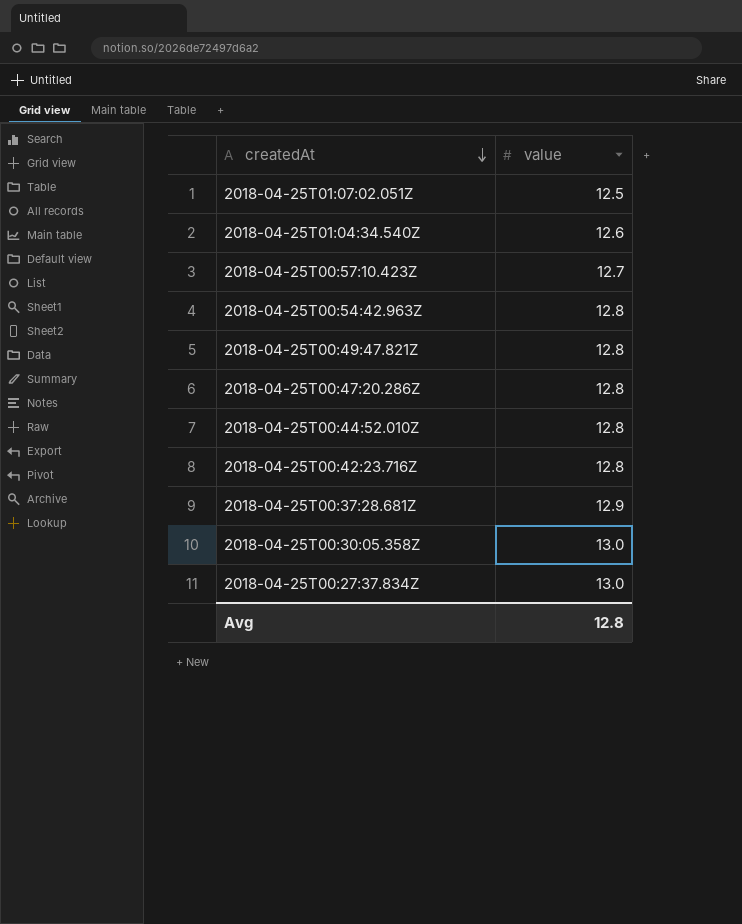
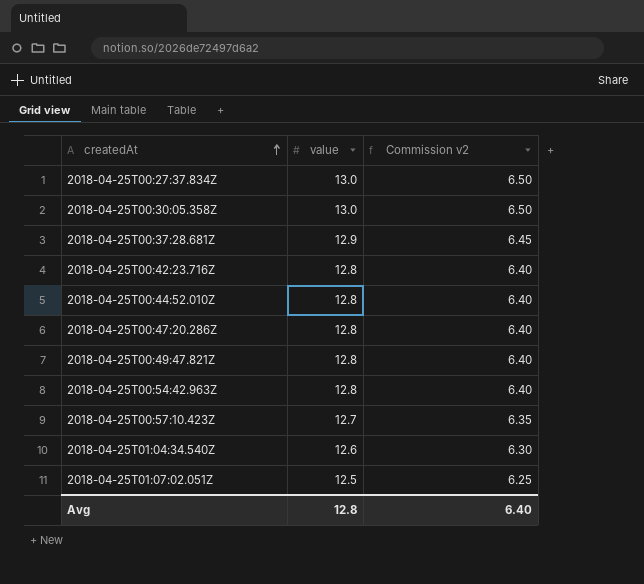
row order: createdAt descending -> createdAt ascending
column Commission v2 | formula: none -> [value] * 0.5

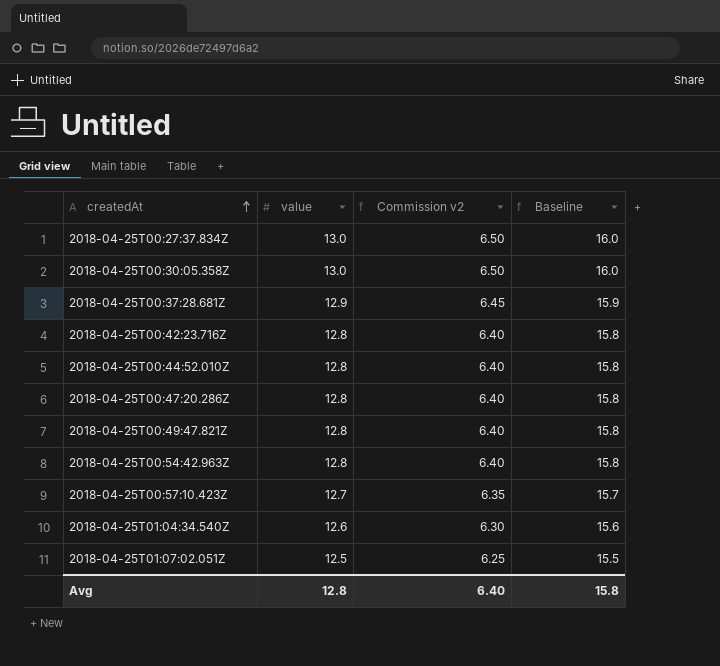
column Baseline | formula: none -> [value] + 3

